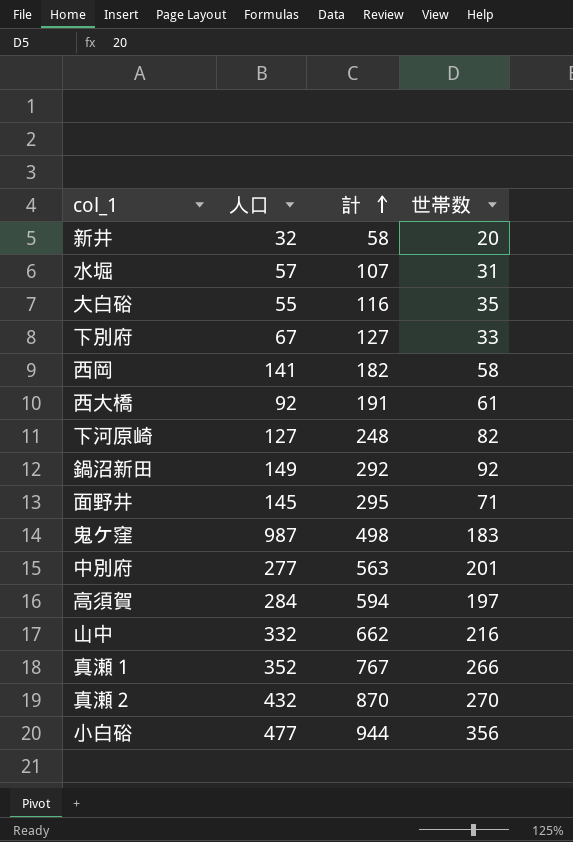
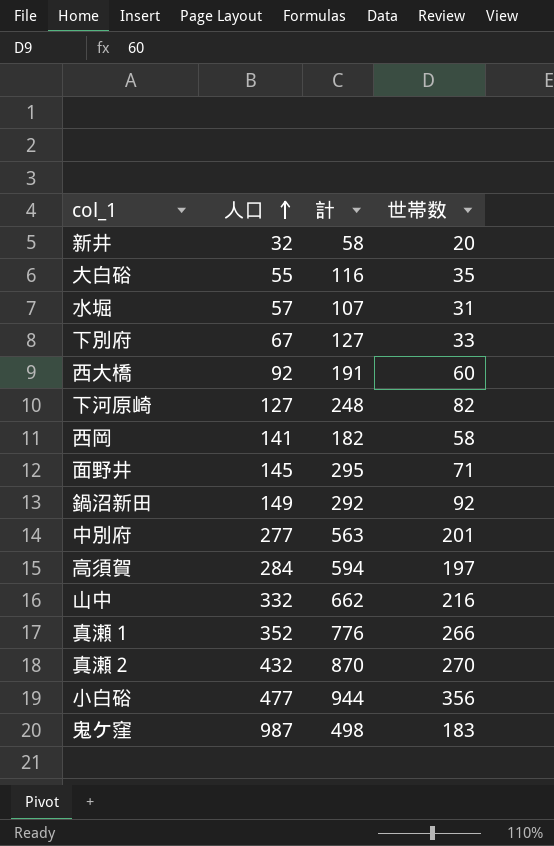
row order: 計 ascending -> 人口 ascending
西大橋 | 世帯数: 61 -> 60
真瀬１ | 計: 767 -> 776

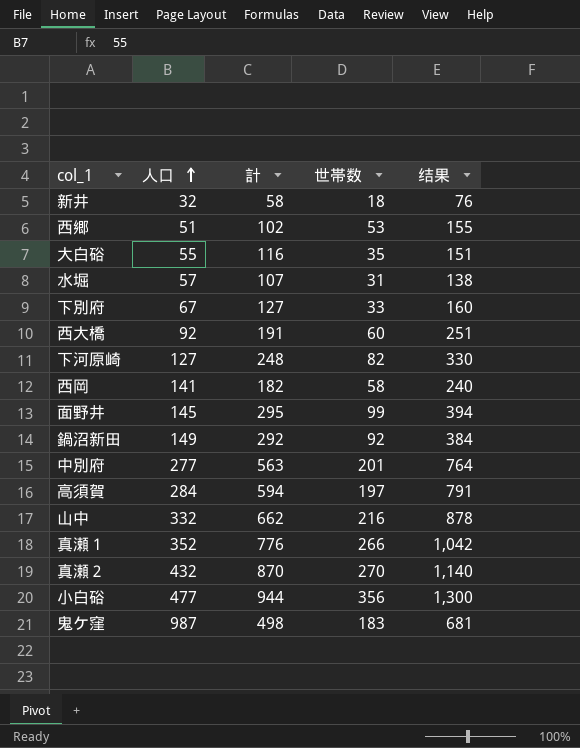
column 结果 | formula: none -> [計] + [世帯数]
新井 | 世帯数: 20 -> 18
row 西郷: none -> 51 | 102 | 53 | 155
面野井 | 世帯数: 71 -> 99

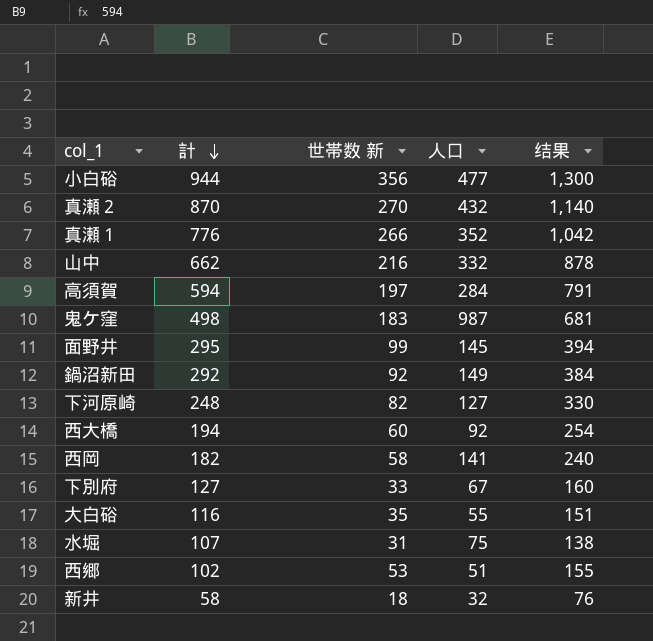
row order: 人口 ascending -> 計 descending
column name: 世帯数 -> 世帯数 新
column 人口 | position: 2 -> 4
row 中別府: 277 | 563 | 201 | 764 -> none
西大橋 | 計: 191 -> 194
西大橋 | 结果: 251 -> 254
水堀 | 人口: 57 -> 75

